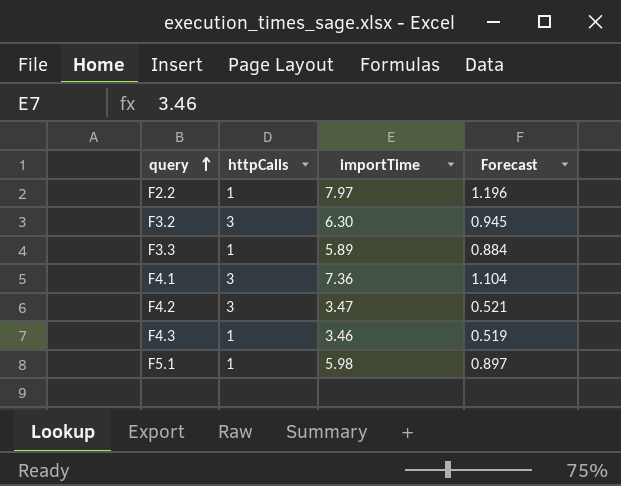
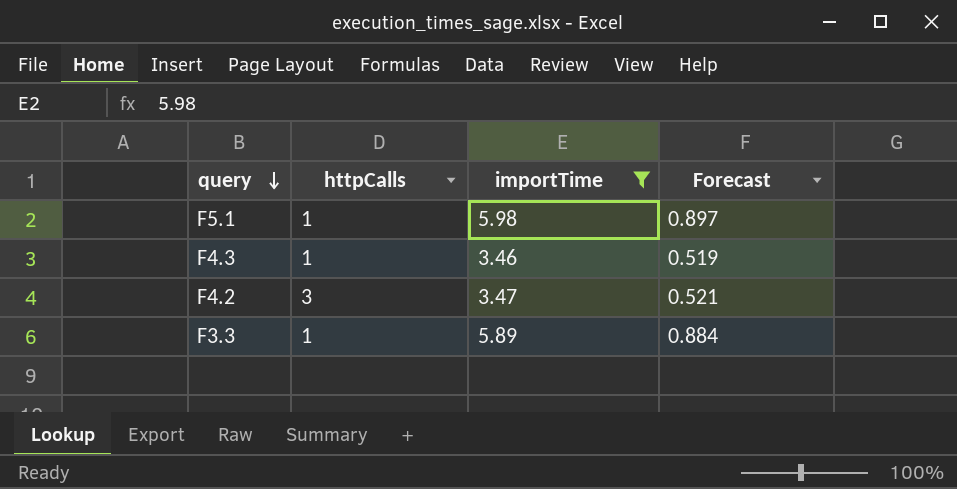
filter: none -> importTime <= 5.98
row order: query ascending -> query descending

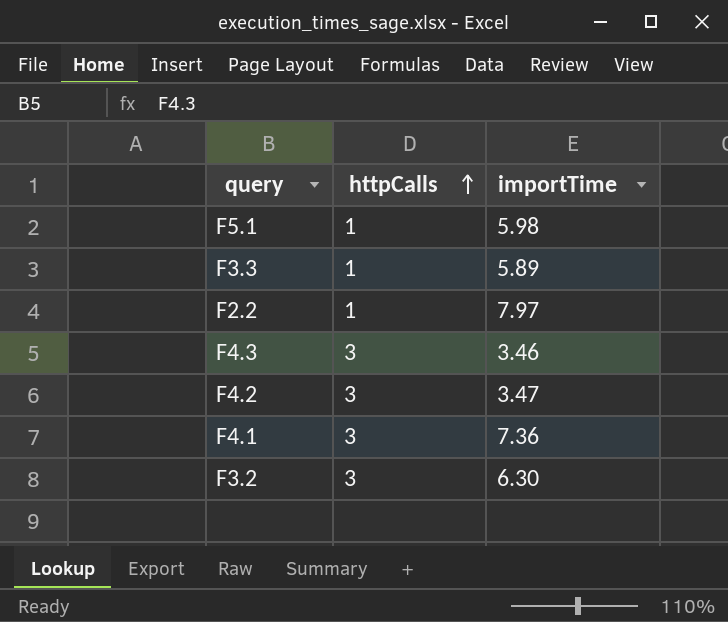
filter: importTime <= 5.98 -> none
row order: query descending -> httpCalls ascending
column Forecast | formula: [importTime] * 0.15 -> none
F4.3 | httpCalls: 1 -> 3

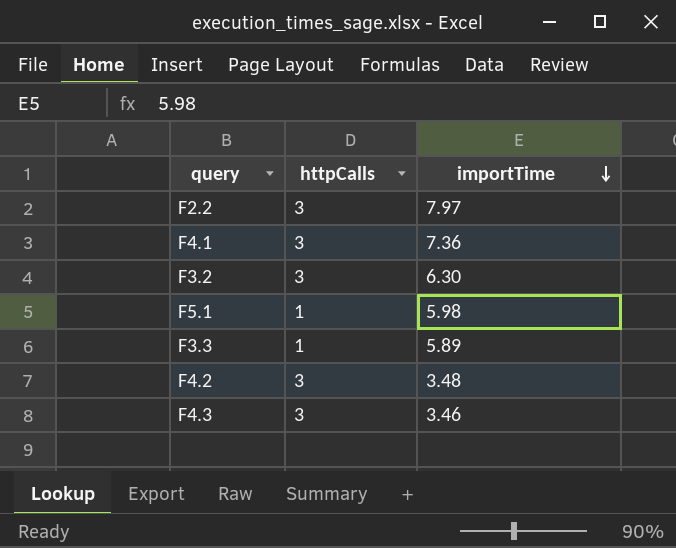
row order: httpCalls ascending -> importTime descending
F2.2 | httpCalls: 1 -> 3
F4.2 | importTime: 3.47 -> 3.48

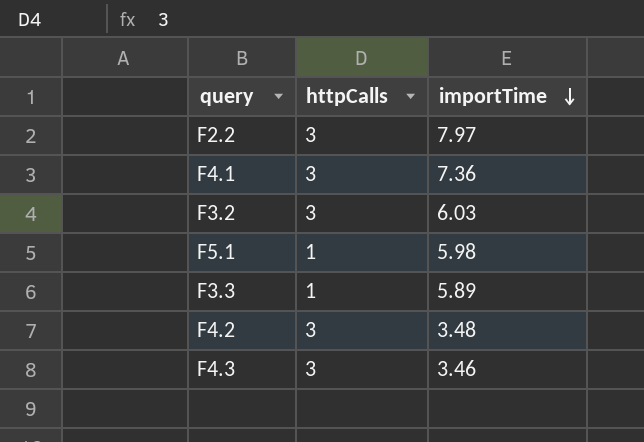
F3.2 | importTime: 6.30 -> 6.03

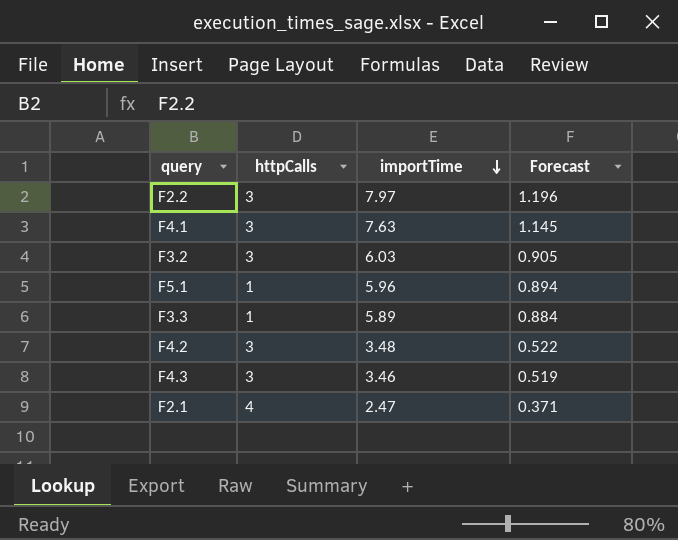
column Forecast | formula: none -> [importTime] * 0.15
F4.1 | importTime: 7.36 -> 7.63
F5.1 | importTime: 5.98 -> 5.96
row F2.1: none -> 4 | 2.47 | 0.371

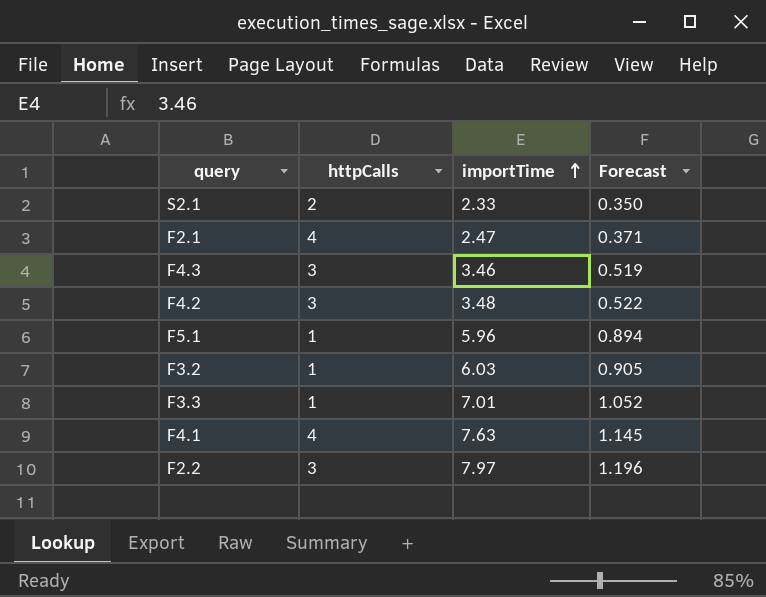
row order: importTime descending -> importTime ascending
row S2.1: none -> 2 | 2.33 | 0.350
F3.2 | httpCalls: 3 -> 1
F3.3 | importTime: 5.89 -> 7.01
F3.3 | Forecast: 0.884 -> 1.052
F4.1 | httpCalls: 3 -> 4

